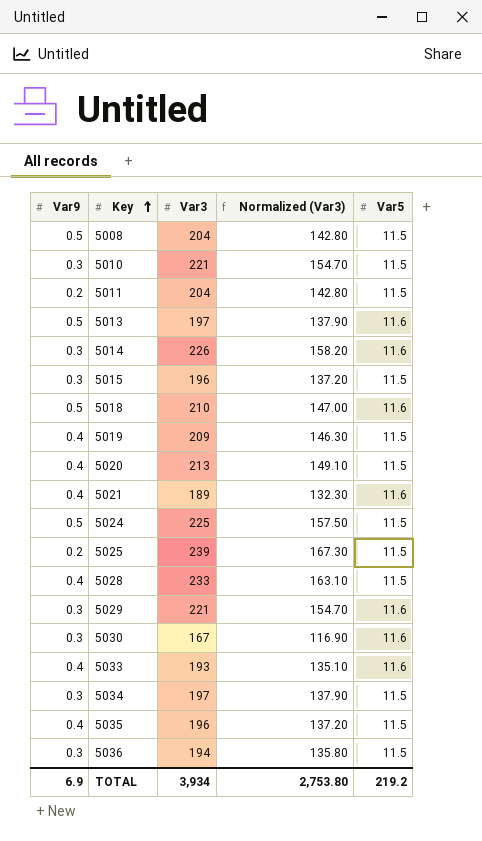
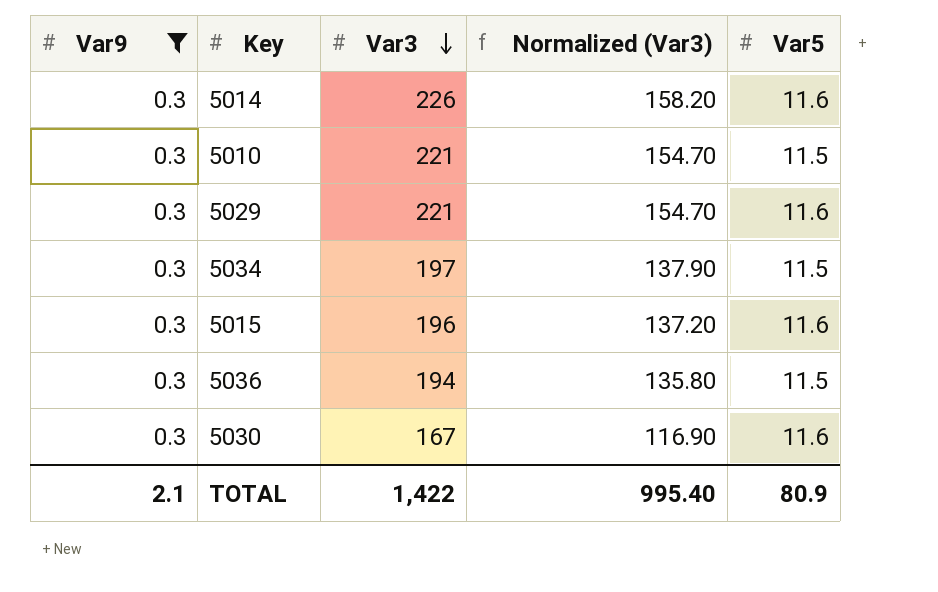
filter: none -> Var9 = 0.3
row order: Key ascending -> Var3 descending
5015 | Var5: 11.5 -> 11.6
TOTAL | Var9: 6.9 -> 2.1
TOTAL | Var3: 3,934 -> 1,422
TOTAL | Normalized (Var3): 2,753.80 -> 995.40
TOTAL | Var5: 219.2 -> 80.9

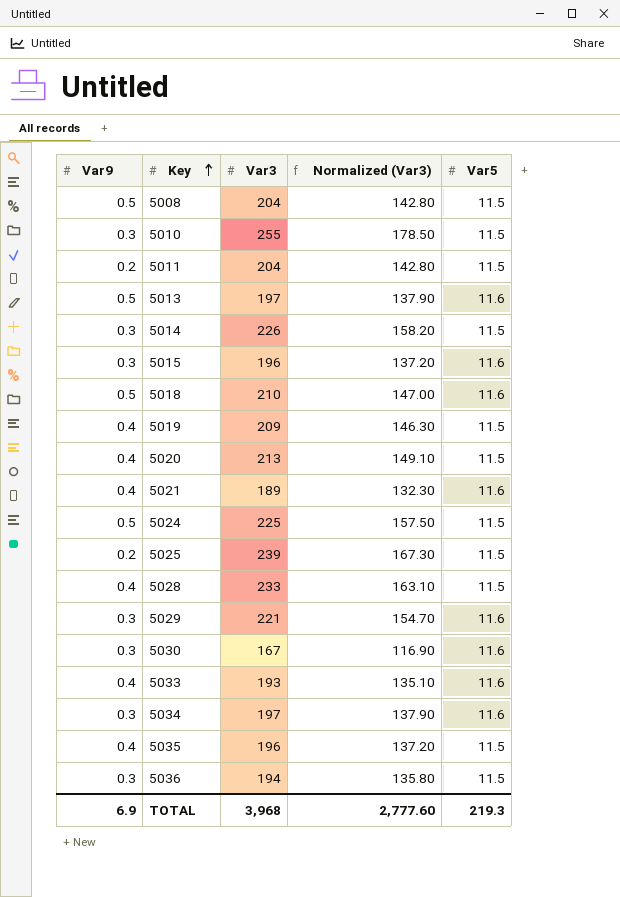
filter: Var9 = 0.3 -> none
row order: Var3 descending -> Key ascending
5010 | Var3: 221 -> 255
5010 | Normalized (Var3): 154.70 -> 178.50
5014 | Var5: 11.6 -> 11.5
5034 | Var5: 11.5 -> 11.6
TOTAL | Var9: 2.1 -> 6.9
TOTAL | Var3: 1,422 -> 3,968
TOTAL | Normalized (Var3): 995.40 -> 2,777.60
TOTAL | Var5: 80.9 -> 219.3

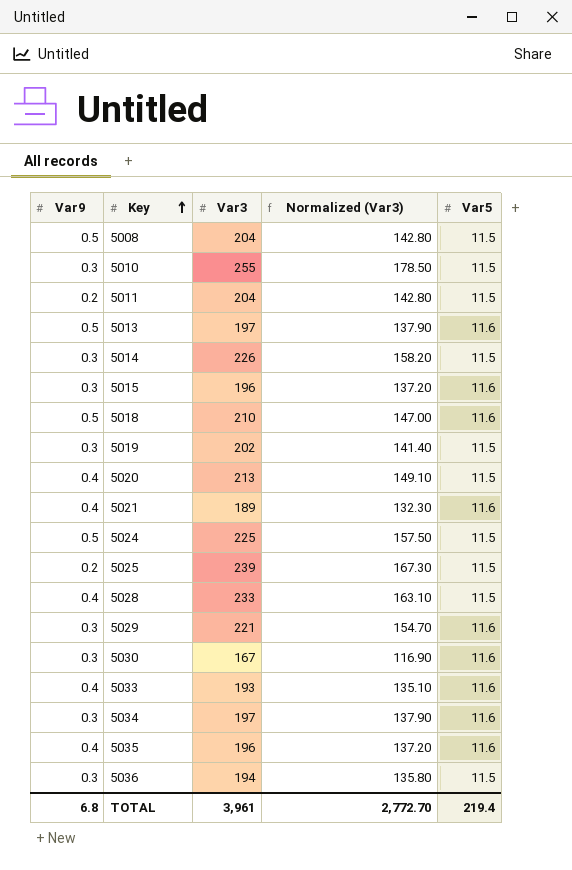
5019 | Var9: 0.4 -> 0.3
5019 | Var3: 209 -> 202
5019 | Normalized (Var3): 146.30 -> 141.40
5035 | Var5: 11.5 -> 11.6
TOTAL | Var9: 6.9 -> 6.8
TOTAL | Var3: 3,968 -> 3,961
TOTAL | Normalized (Var3): 2,777.60 -> 2,772.70
TOTAL | Var5: 219.3 -> 219.4

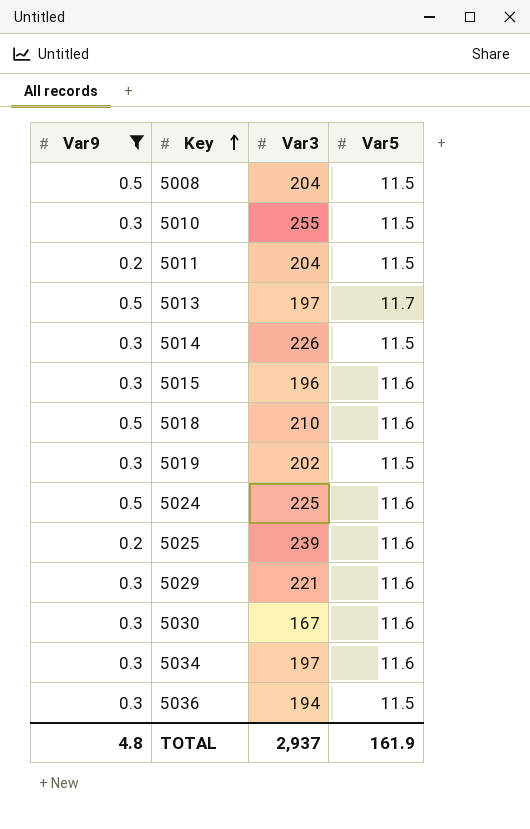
filter: none -> Var9 != 0.4
column Normalized (Var3) | formula: [Var3] * 0.7 -> none
5013 | Var5: 11.6 -> 11.7
5024 | Var5: 11.5 -> 11.6
5025 | Var5: 11.5 -> 11.6
TOTAL | Var9: 6.8 -> 4.8
TOTAL | Var3: 3,961 -> 2,937
TOTAL | Var5: 219.4 -> 161.9

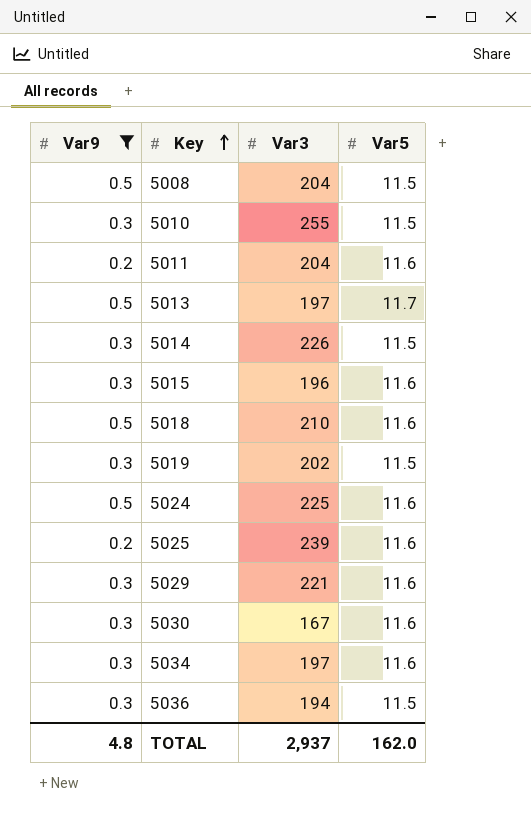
5011 | Var5: 11.5 -> 11.6
TOTAL | Var5: 161.9 -> 162.0

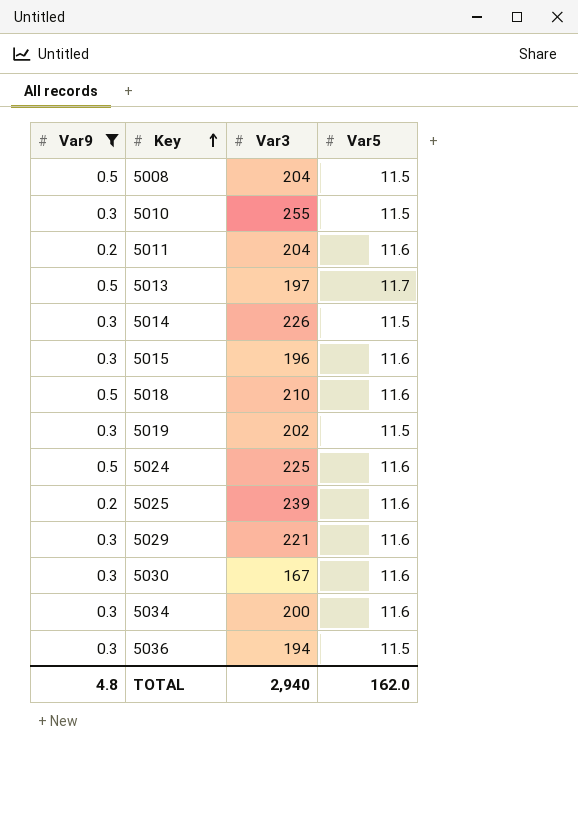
5034 | Var3: 197 -> 200
TOTAL | Var3: 2,937 -> 2,940

